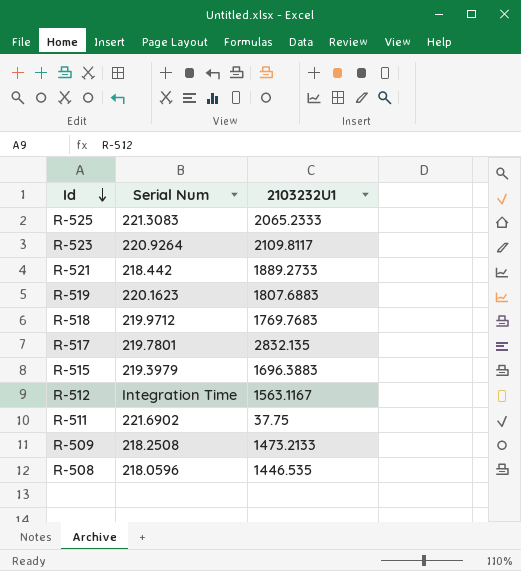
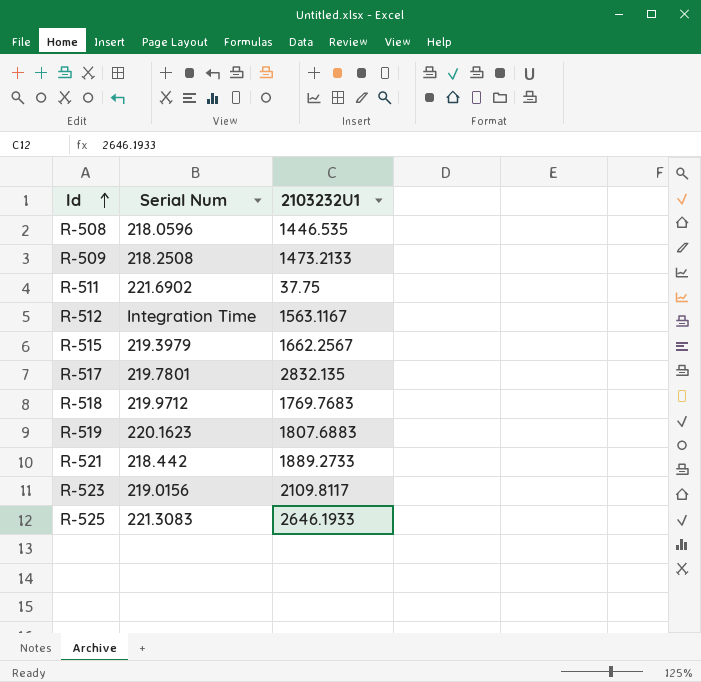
row order: Id descending -> Id ascending
R-515 | 2103232U1: 1696.3883 -> 1662.2567
R-523 | Serial Num: 220.9264 -> 219.0156
R-525 | 2103232U1: 2065.2333 -> 2646.1933

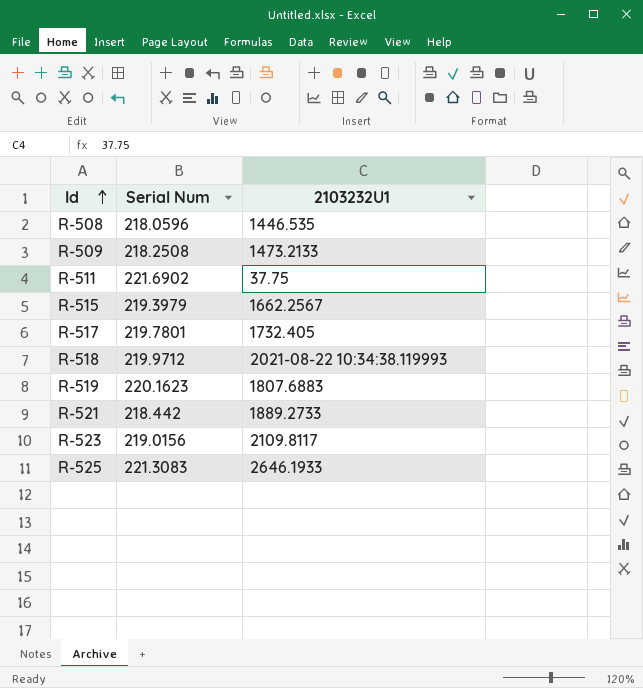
row R-512: Integration Time | 1563.1167 -> none
R-517 | 2103232U1: 2832.135 -> 1732.405
R-518 | 2103232U1: 1769.7683 -> 2021-08-22 10:34:38.119993

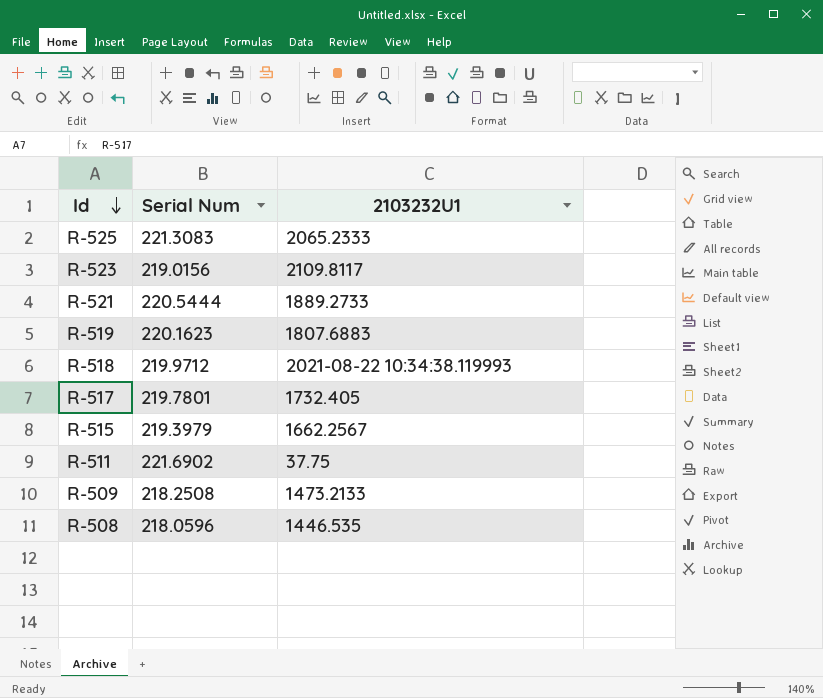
row order: Id ascending -> Id descending
R-525 | 2103232U1: 2646.1933 -> 2065.2333
R-521 | Serial Num: 218.442 -> 220.5444

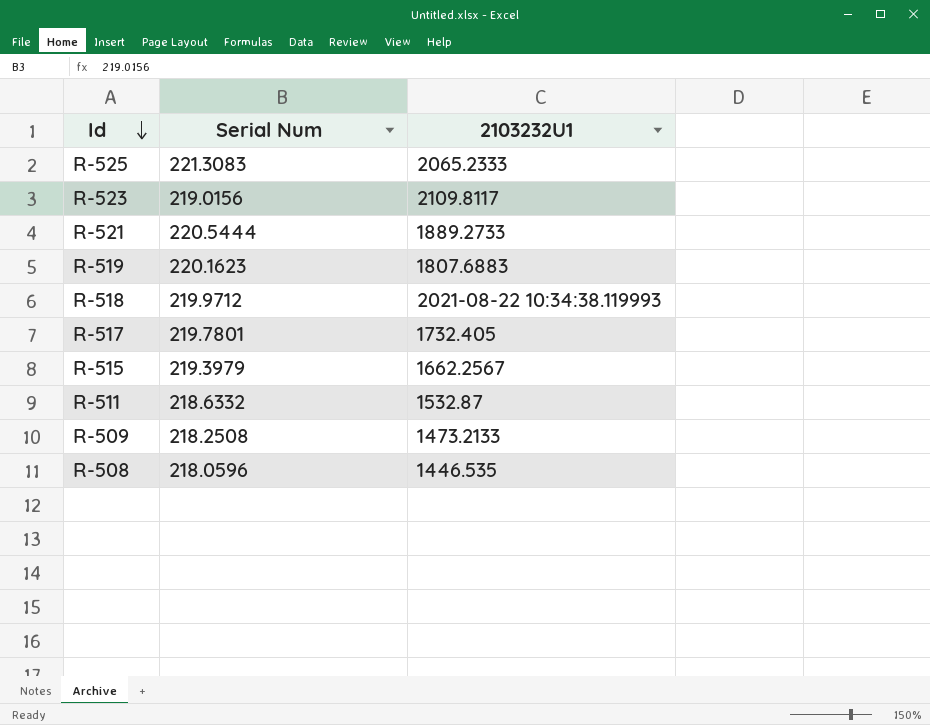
R-511 | Serial Num: 221.6902 -> 218.6332
R-511 | 2103232U1: 37.75 -> 1532.87

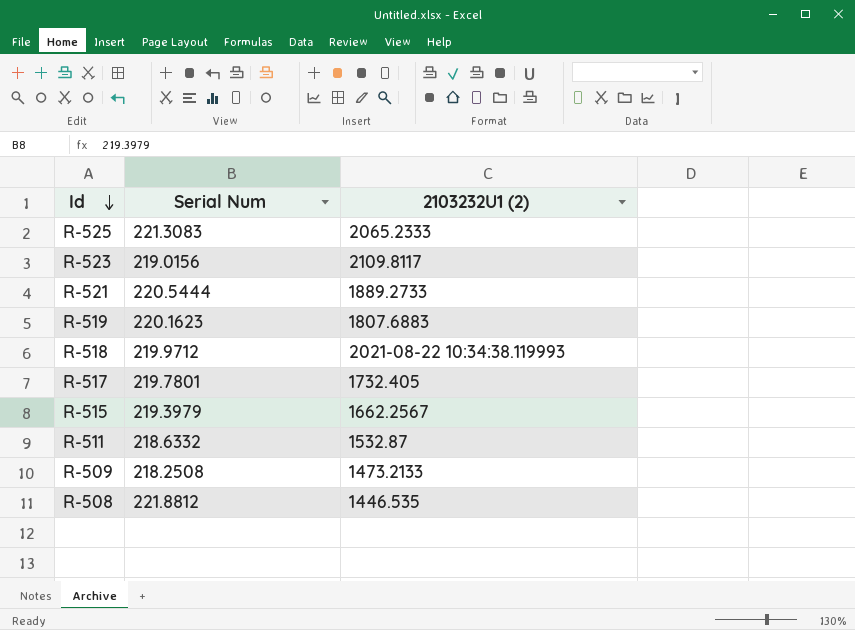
column name: 2103232U1 -> 2103232U1 (2)
R-508 | Serial Num: 218.0596 -> 221.8812

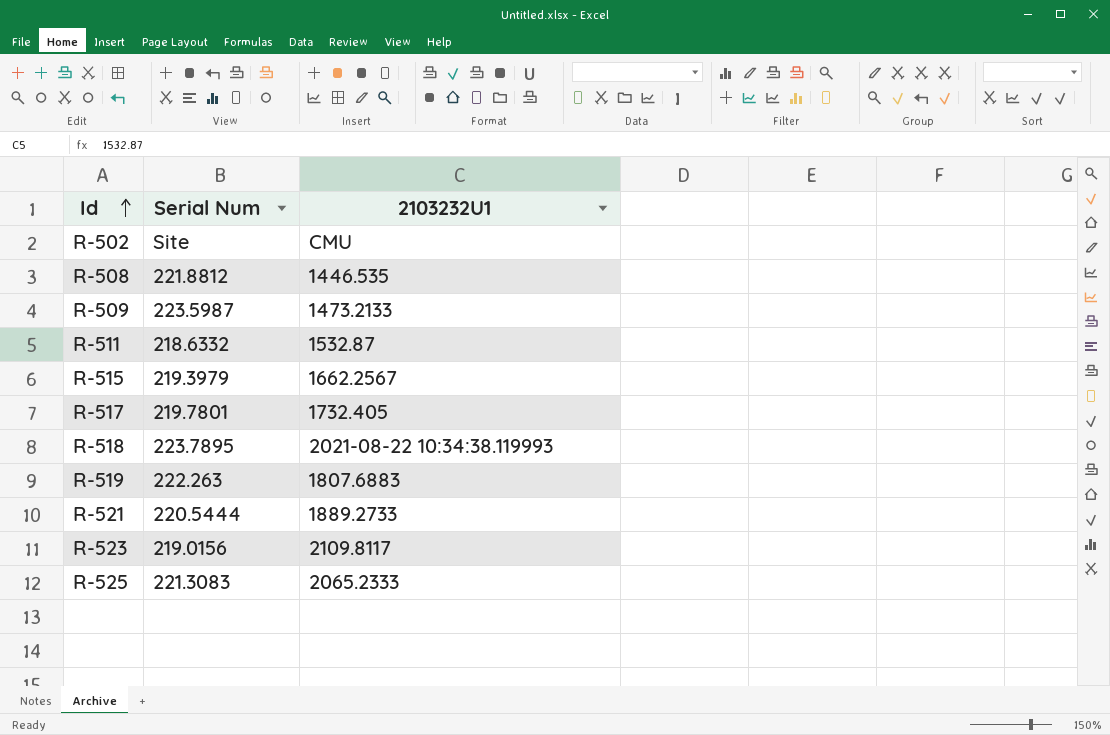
row order: Id descending -> Id ascending
column name: 2103232U1 (2) -> 2103232U1
row R-502: none -> Site | CMU
R-509 | Serial Num: 218.2508 -> 223.5987
R-518 | Serial Num: 219.9712 -> 223.7895
R-519 | Serial Num: 220.1623 -> 222.263

